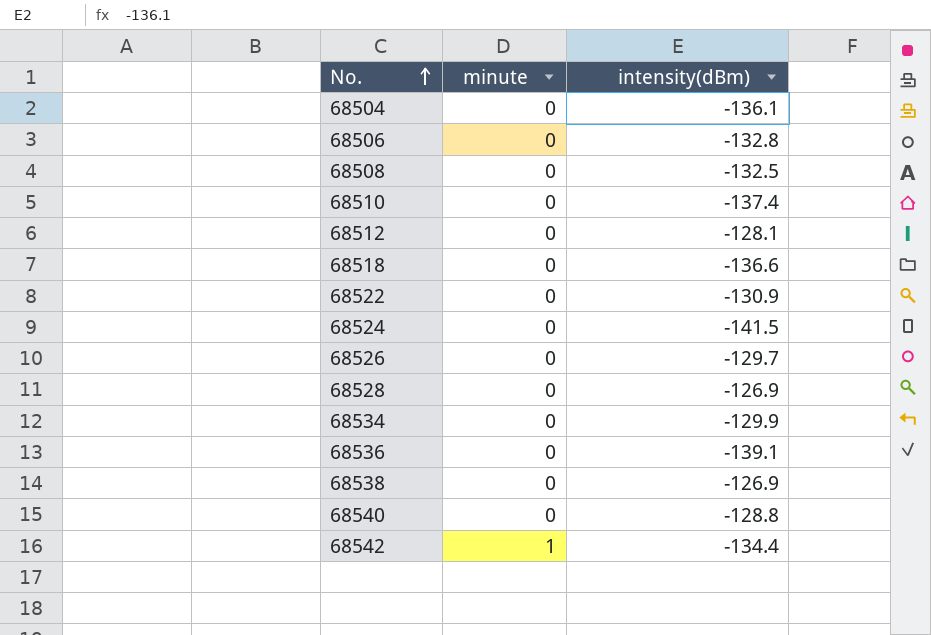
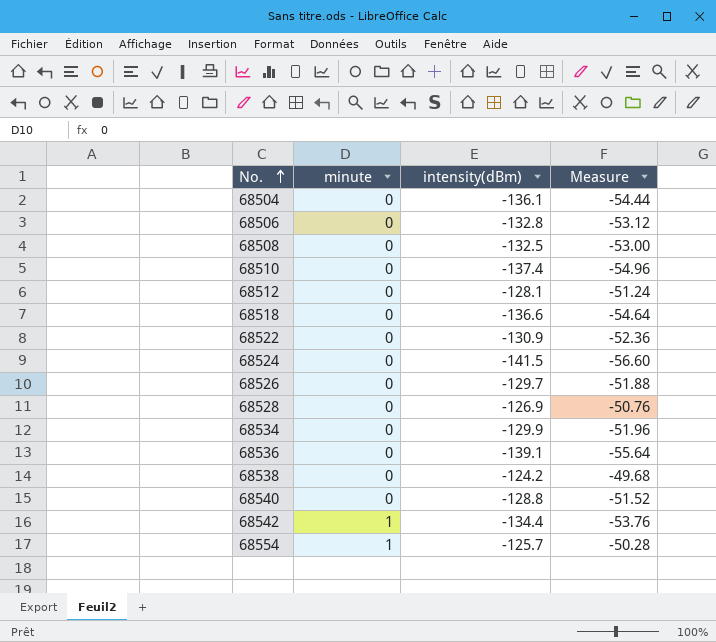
column Measure | formula: none -> [intensity(dBm)] * 0.4
68538 | intensity(dBm): -126.9 -> -124.2
row 68554: none -> 1 | -125.7 | -50.28

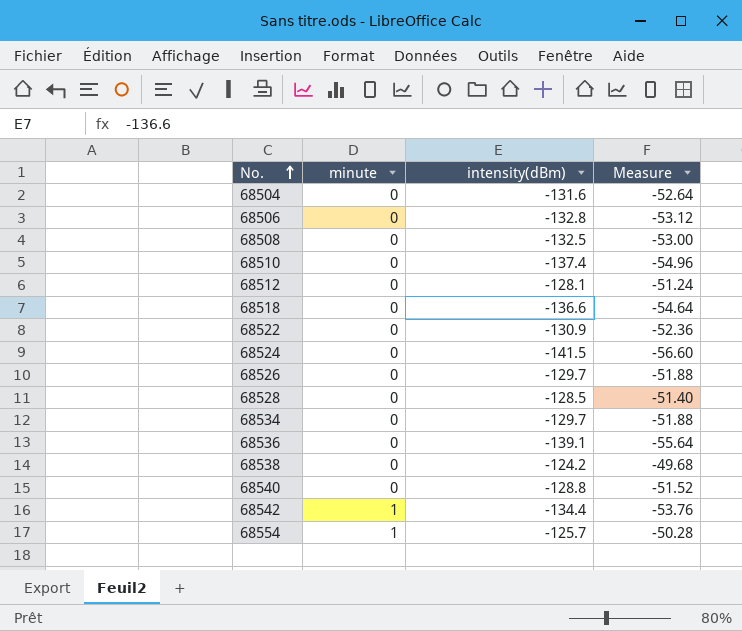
68504 | intensity(dBm): -136.1 -> -131.6
68504 | Measure: -54.44 -> -52.64
68528 | intensity(dBm): -126.9 -> -128.5
68528 | Measure: -50.76 -> -51.40
68534 | intensity(dBm): -129.9 -> -129.7
68534 | Measure: -51.96 -> -51.88

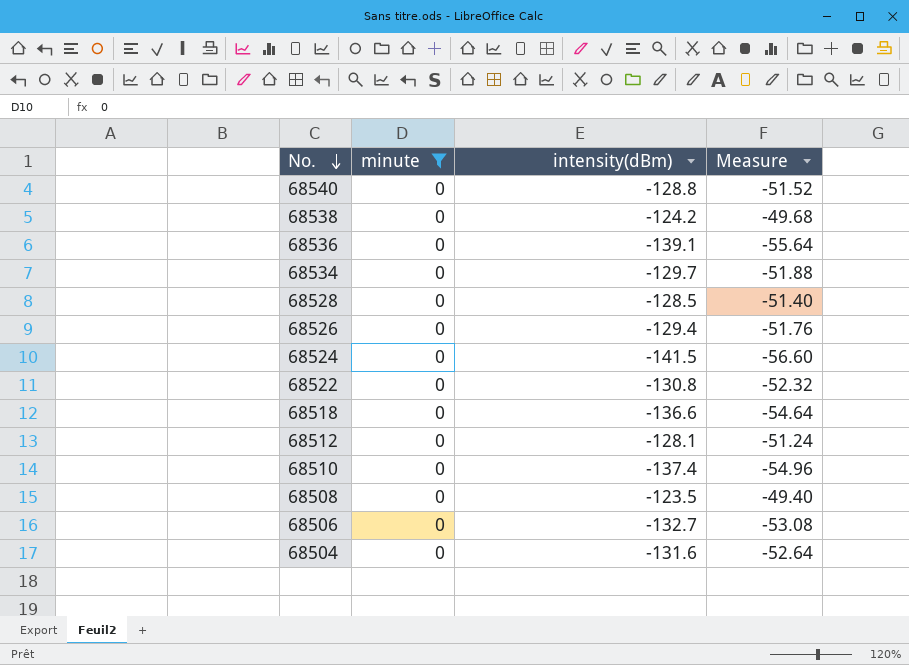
filter: none -> minute = 0
row order: No. ascending -> No. descending
68526 | intensity(dBm): -129.7 -> -129.4
68526 | Measure: -51.88 -> -51.76
68522 | intensity(dBm): -130.9 -> -130.8
68522 | Measure: -52.36 -> -52.32
68508 | intensity(dBm): -132.5 -> -123.5
68508 | Measure: -53.00 -> -49.40
68506 | intensity(dBm): -132.8 -> -132.7
68506 | Measure: -53.12 -> -53.08

